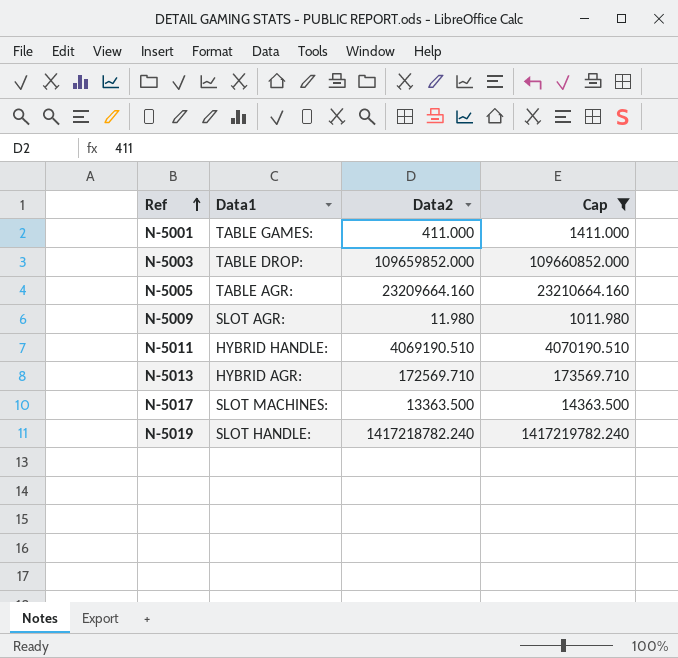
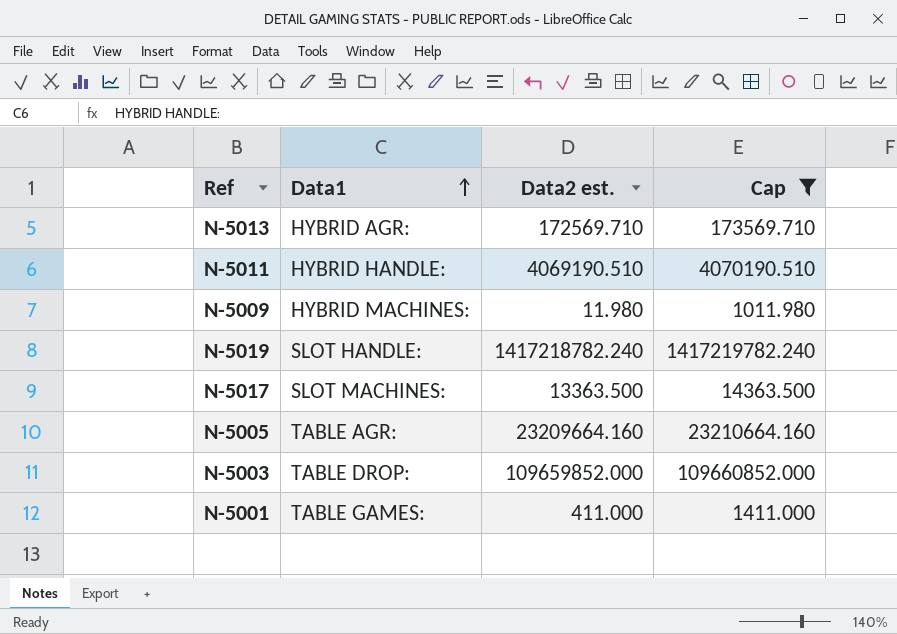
row order: Ref ascending -> Data1 ascending
column name: Data2 -> Data2 est.
N-5009 | Data1: SLOT AGR: -> HYBRID MACHINES:

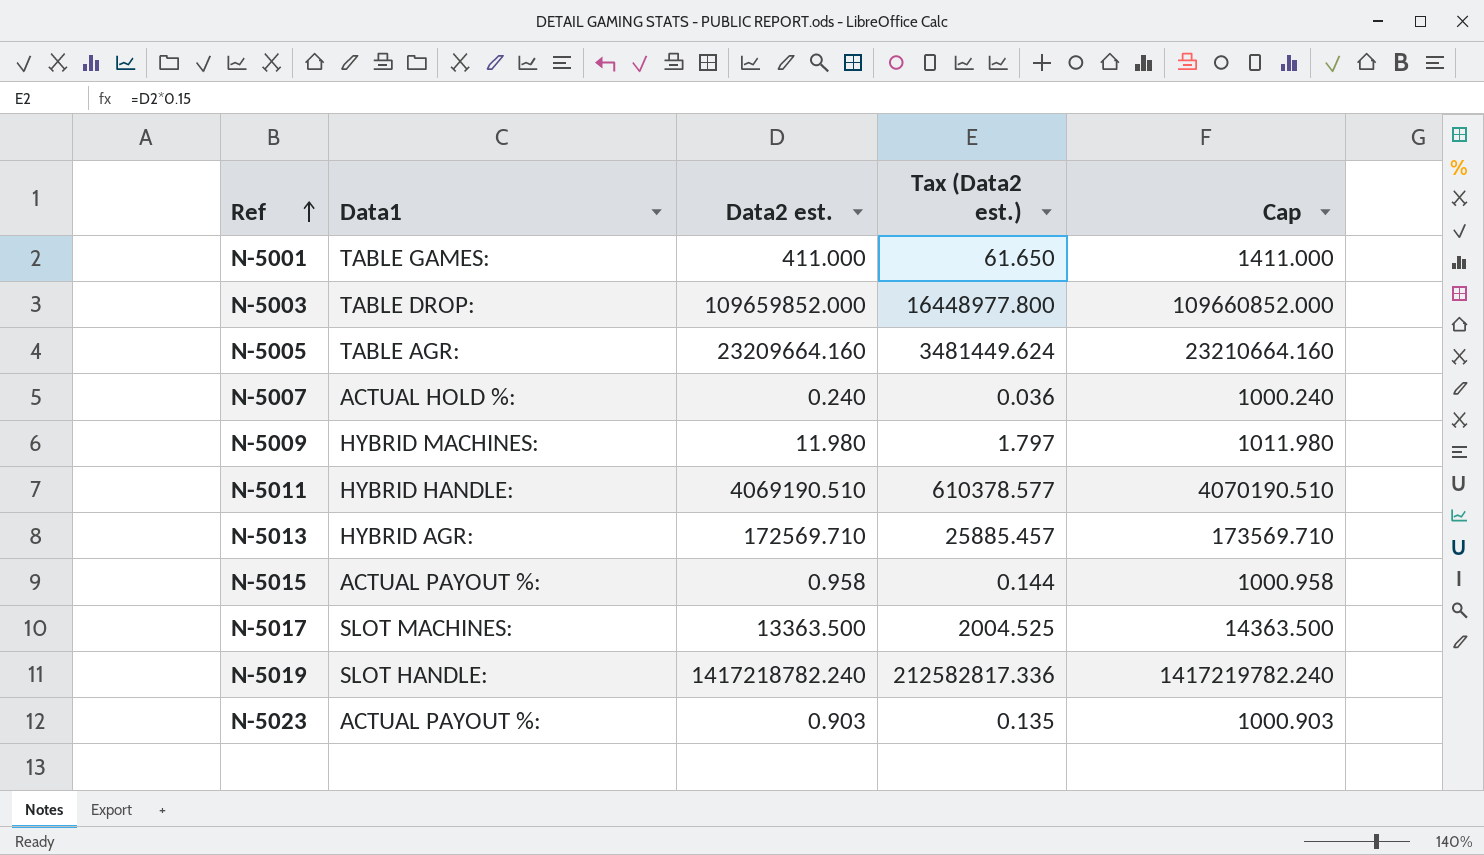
filter: Cap >= 1011.980 -> none
row order: Data1 ascending -> Ref ascending
column Tax (Data2 est.) | formula: none -> [Data2 est.] * 0.15

